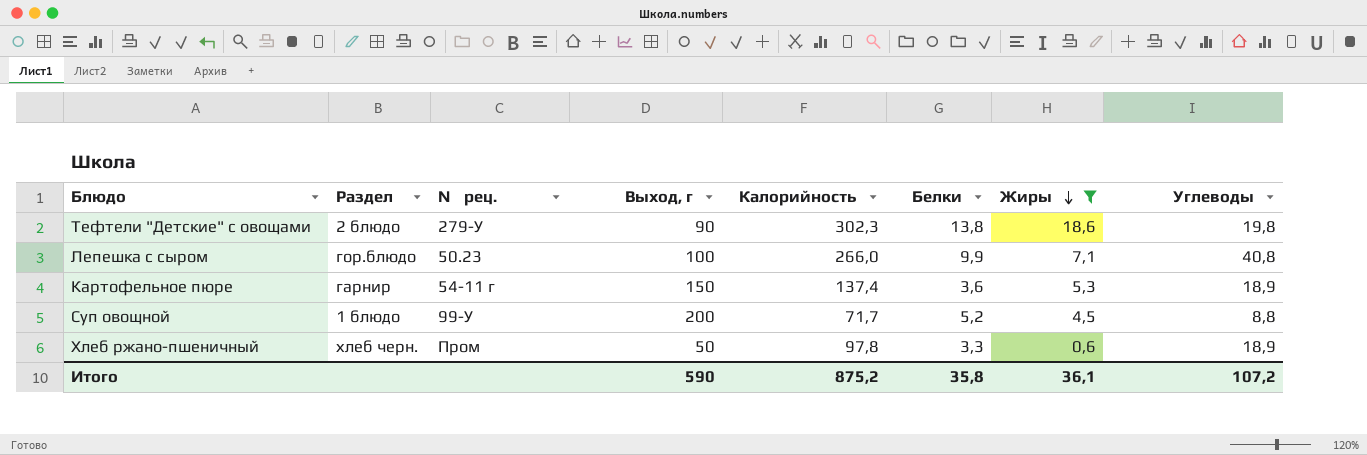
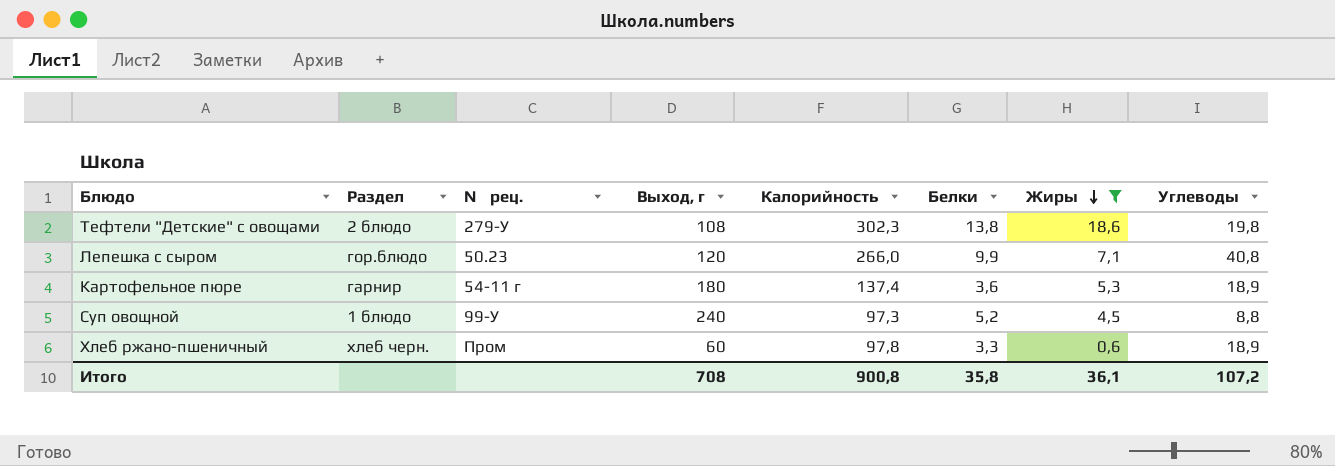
Тефтели "Детские" с овощами | Выход, г: 90 -> 108
Лепешка с сыром | Выход, г: 100 -> 120
Картофельное пюре | Выход, г: 150 -> 180
Суп овощной | Выход, г: 200 -> 240
Суп овощной | Калорийность: 71,7 -> 97,3
Хлеб ржано-пшеничный | Выход, г: 50 -> 60
Итого | Выход, г: 590 -> 708
Итого | Калорийность: 875,2 -> 900,8

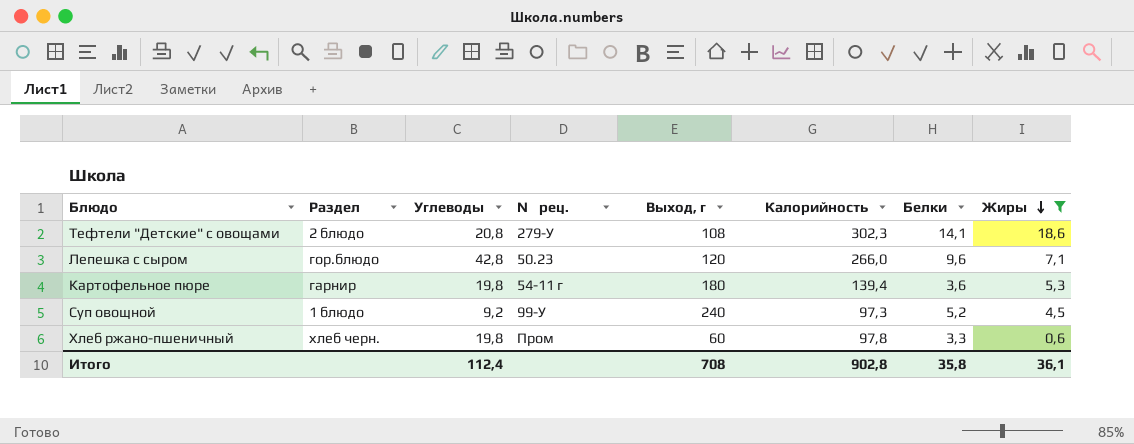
column Углеводы | position: 8 -> 3
Тефтели "Детские" с овощами | Углеводы: 19,8 -> 20,8
Тефтели "Детские" с овощами | Белки: 13,8 -> 14,1
Лепешка с сыром | Углеводы: 40,8 -> 42,8
Лепешка с сыром | Белки: 9,9 -> 9,6
Картофельное пюре | Углеводы: 18,9 -> 19,8
Картофельное пюре | Калорийность: 137,4 -> 139,4
Суп овощной | Углеводы: 8,8 -> 9,2
Хлеб ржано-пшеничный | Углеводы: 18,9 -> 19,8
Итого | Углеводы: 107,2 -> 112,4
Итого | Калорийность: 900,8 -> 902,8

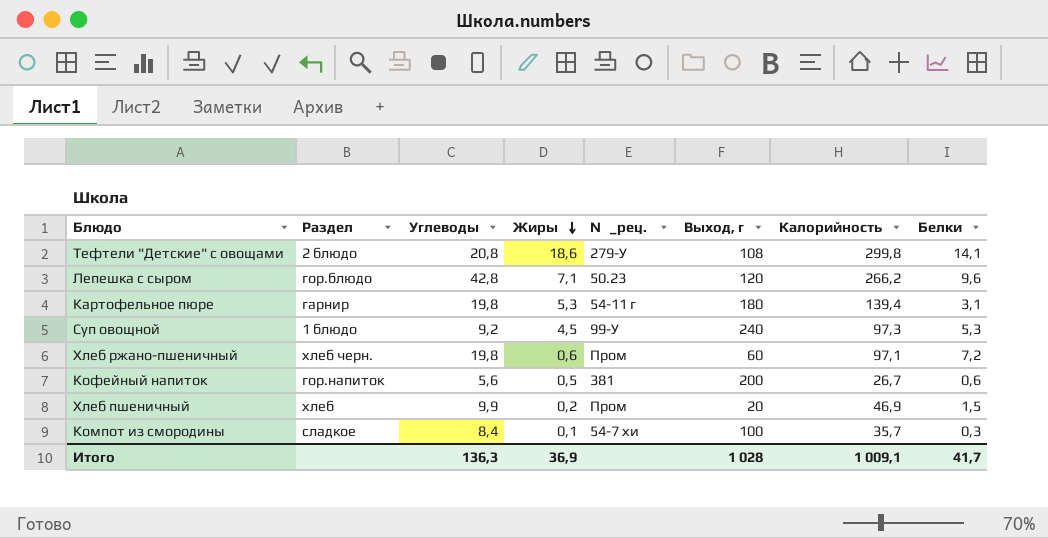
filter: Жиры >= 0,6 -> none
column Жиры | position: 8 -> 4
column name: № рец. -> №_рец.
Тефтели "Детские" с овощами | Калорийность: 302,3 -> 299,8
Лепешка с сыром | Калорийность: 266,0 -> 266,2
Картофельное пюре | Белки: 3,6 -> 3,1
Суп овощной | Белки: 5,2 -> 5,3
Хлеб ржано-пшеничный | Калорийность: 97,8 -> 97,1
Хлеб ржано-пшеничный | Белки: 3,3 -> 7,2
Итого | Углеводы: 112,4 -> 136,3
Итого | Жиры: 36,1 -> 36,9
Итого | Выход, г: 708 -> 1 028
Итого | Калорийность: 902,8 -> 1 009,1
Итого | Белки: 35,8 -> 41,7

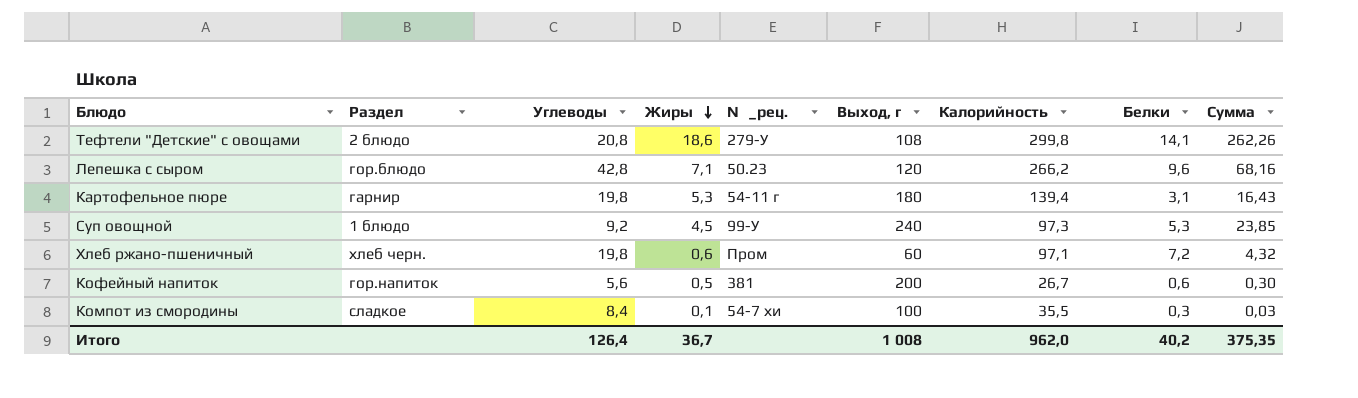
column Сумма | formula: none -> [Жиры] * [Белки]
row Хлеб пшеничный: хлеб | 9,9 | 0,2 | Пром | 20 | 46,9 | 1,5 -> none
Компот из смородины | Калорийность: 35,7 -> 35,5
Итого | Углеводы: 136,3 -> 126,4
Итого | Жиры: 36,9 -> 36,7
Итого | Выход, г: 1 028 -> 1 008
Итого | Калорийность: 1 009,1 -> 962,0
Итого | Белки: 41,7 -> 40,2

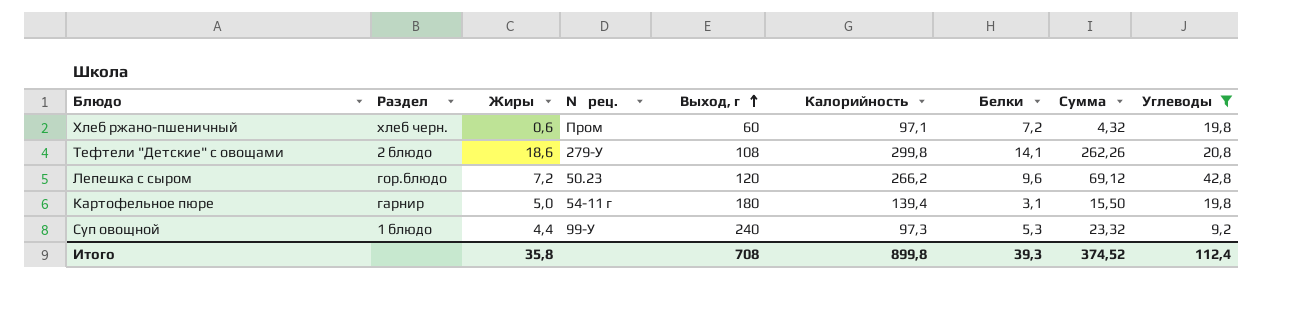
filter: none -> Углеводы >= 9,2
row order: Жиры descending -> Выход, г ascending
column name: №_рец. -> № рец.
column Углеводы | position: 3 -> 9
Лепешка с сыром | Жиры: 7,1 -> 7,2
Лепешка с сыром | Сумма: 68,16 -> 69,12
Картофельное пюре | Жиры: 5,3 -> 5,0
Картофельное пюре | Сумма: 16,43 -> 15,50
Суп овощной | Жиры: 4,5 -> 4,4
Суп овощной | Сумма: 23,85 -> 23,32
Итого | Жиры: 36,7 -> 35,8
Итого | Выход, г: 1 008 -> 708
Итого | Калорийность: 962,0 -> 899,8
Итого | Белки: 40,2 -> 39,3
Итого | Сумма: 375,35 -> 374,52
Итого | Углеводы: 126,4 -> 112,4

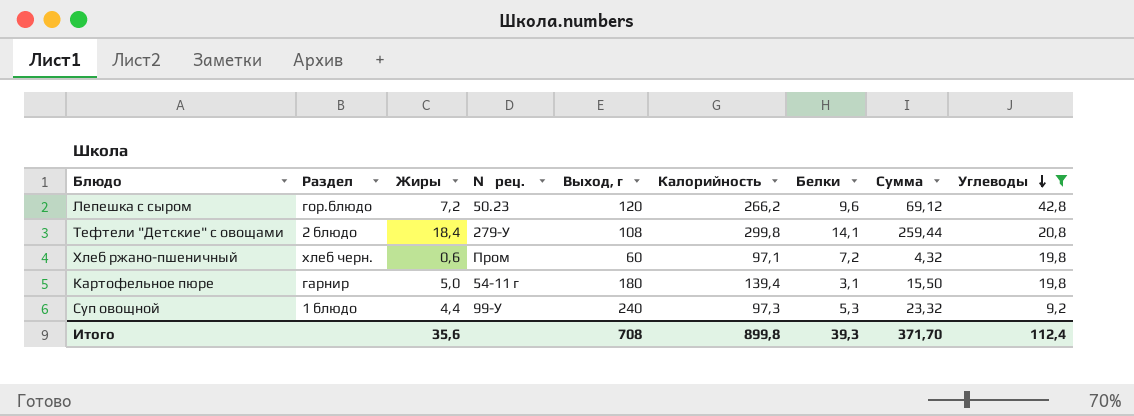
row order: Выход, г ascending -> Углеводы descending
Тефтели "Детские" с овощами | Жиры: 18,6 -> 18,4
Тефтели "Детские" с овощами | Сумма: 262,26 -> 259,44
Итого | Жиры: 35,8 -> 35,6
Итого | Сумма: 374,52 -> 371,70

